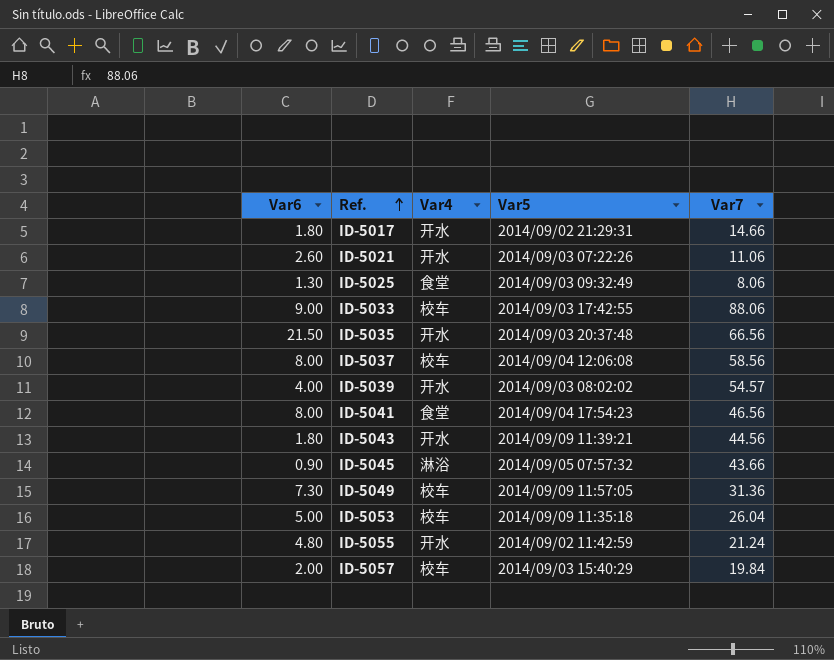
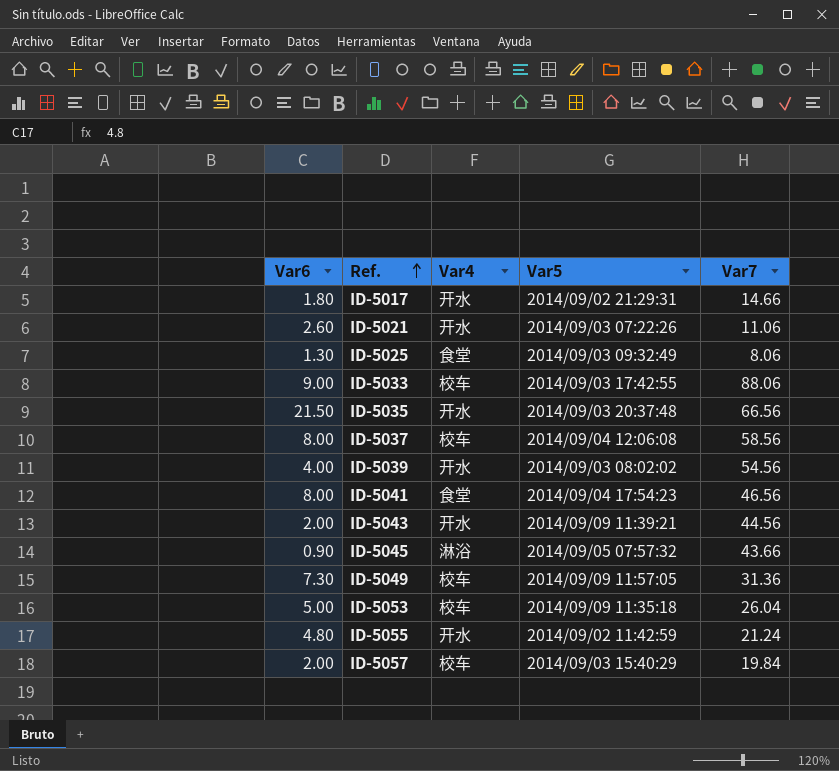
ID-5039 | Var7: 54.57 -> 54.56
ID-5043 | Var6: 1.80 -> 2.00

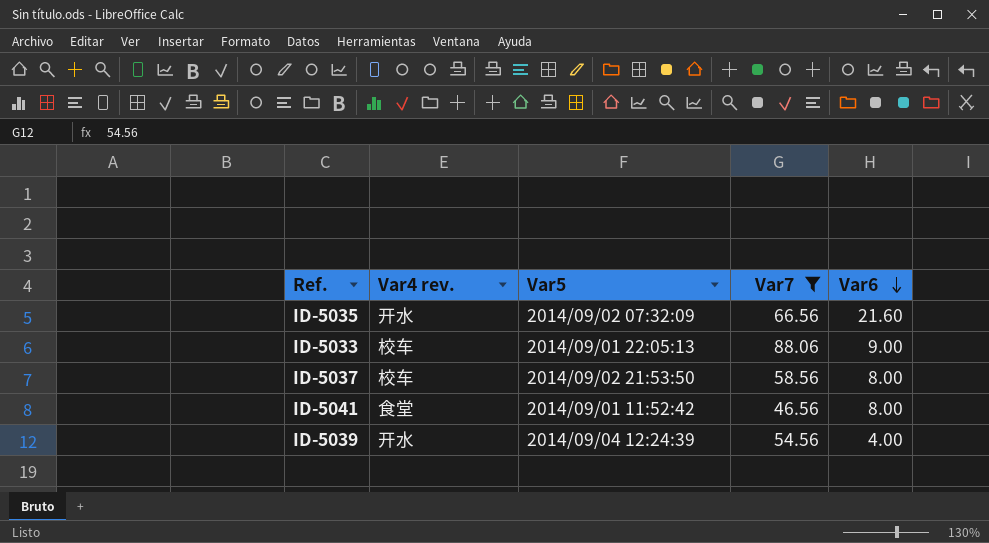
filter: none -> Var7 >= 46.56
row order: Ref. ascending -> Var6 descending
column name: Var4 -> Var4 rev.
column Var6 | position: 1 -> 5
ID-5035 | Var5: 2014/09/03 20:37:48 -> 2014/09/02 07:32:09
ID-5035 | Var6: 21.50 -> 21.60
ID-5033 | Var5: 2014/09/03 17:42:55 -> 2014/09/01 22:05:13
ID-5037 | Var5: 2014/09/04 12:06:08 -> 2014/09/02 21:53:50
ID-5041 | Var5: 2014/09/04 17:54:23 -> 2014/09/01 11:52:42
ID-5039 | Var5: 2014/09/03 08:02:02 -> 2014/09/04 12:24:39

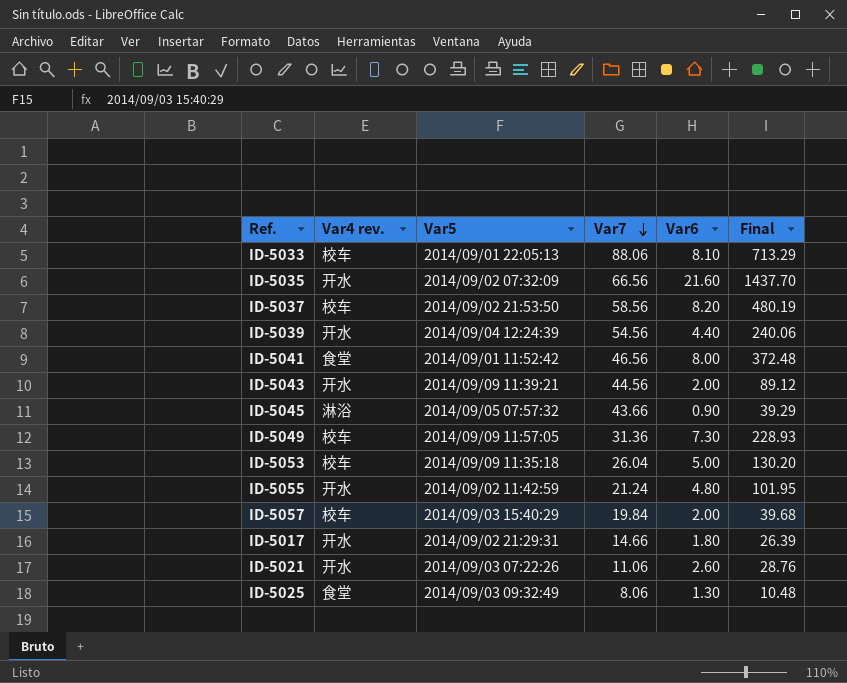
filter: Var7 >= 46.56 -> none
row order: Var6 descending -> Var7 descending
column Final | formula: none -> [Var7] * [Var6]
ID-5033 | Var6: 9.00 -> 8.10
ID-5037 | Var6: 8.00 -> 8.20
ID-5039 | Var6: 4.00 -> 4.40

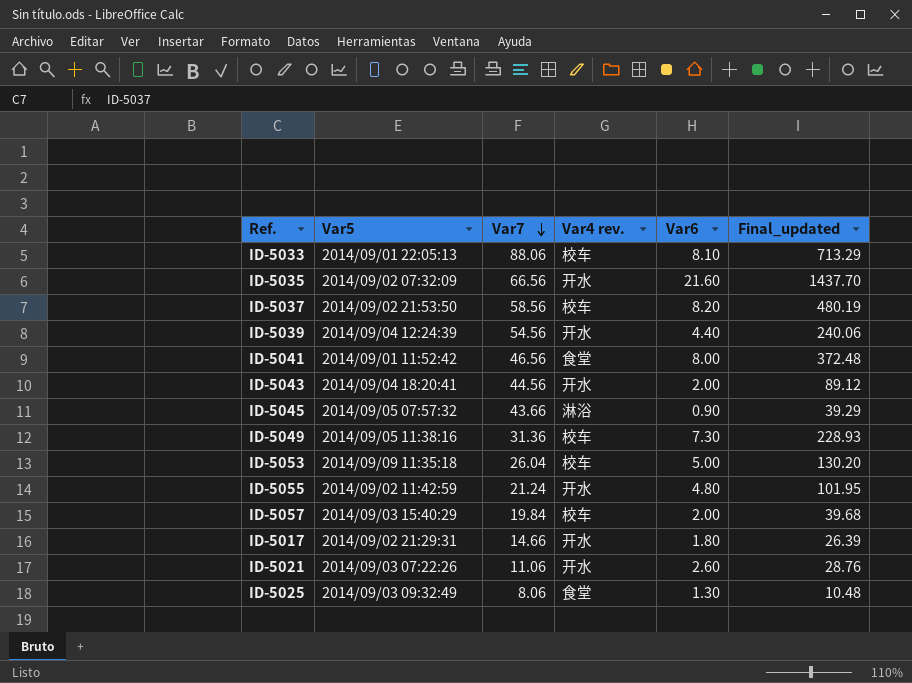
column Var4 rev. | position: 2 -> 4
column name: Final -> Final_updated
ID-5043 | Var5: 2014/09/09 11:39:21 -> 2014/09/04 18:20:41
ID-5049 | Var5: 2014/09/09 11:57:05 -> 2014/09/05 11:38:16

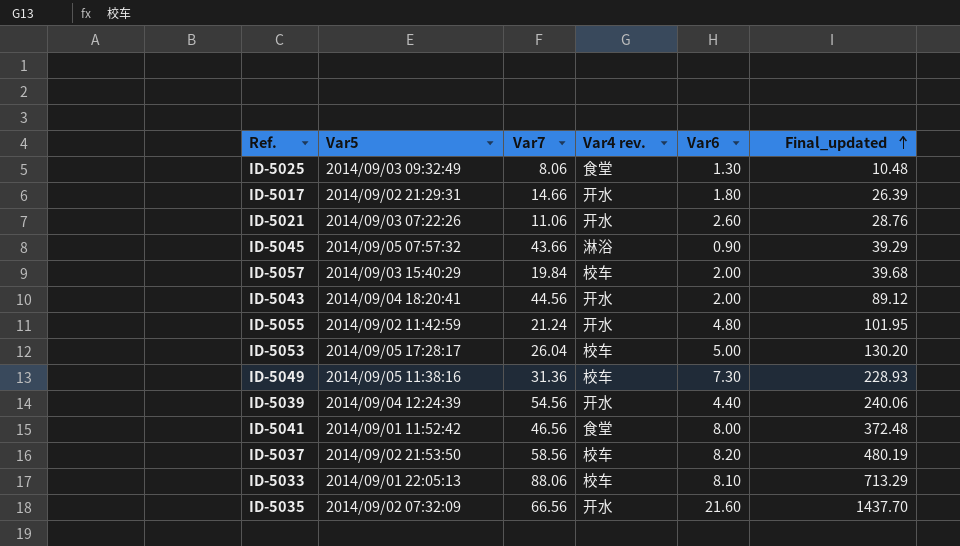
row order: Var7 descending -> Final_updated ascending
ID-5053 | Var5: 2014/09/09 11:35:18 -> 2014/09/05 17:28:17

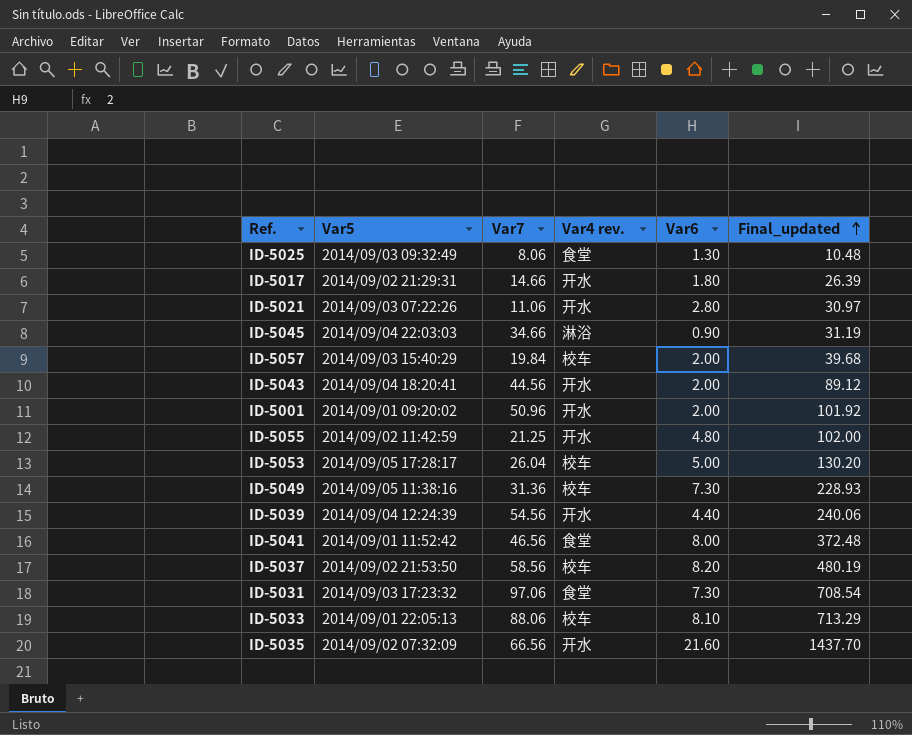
ID-5021 | Var6: 2.60 -> 2.80
ID-5021 | Final_updated: 28.76 -> 30.97
ID-5045 | Var5: 2014/09/05 07:57:32 -> 2014/09/04 22:03:03
ID-5045 | Var7: 43.66 -> 34.66
ID-5045 | Final_updated: 39.29 -> 31.19
row ID-5001: none -> 2014/09/01 09:20:02 | 50.96 | 开水 | 2.00 | 101.92
ID-5055 | Var7: 21.24 -> 21.25
ID-5055 | Final_updated: 101.95 -> 102.00
row ID-5031: none -> 2014/09/03 17:23:32 | 97.06 | 食堂 | 7.30 | 708.54

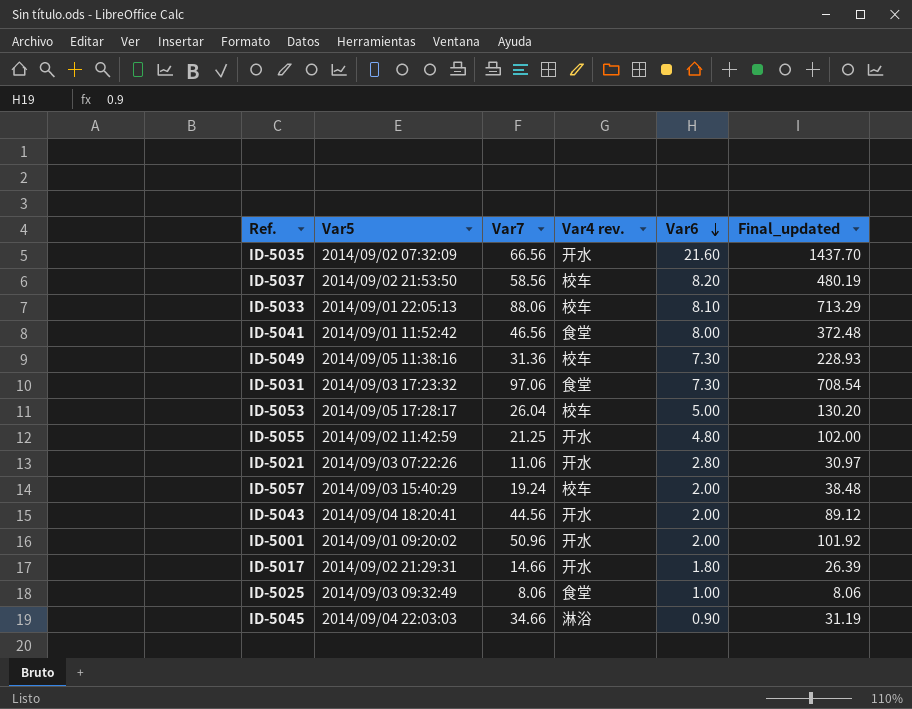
row order: Final_updated ascending -> Var6 descending
row ID-5039: 2014/09/04 12:24:39 | 54.56 | 开水 | 4.40 | 240.06 -> none
ID-5057 | Var7: 19.84 -> 19.24
ID-5057 | Final_updated: 39.68 -> 38.48
ID-5025 | Var6: 1.30 -> 1.00
ID-5025 | Final_updated: 10.48 -> 8.06

